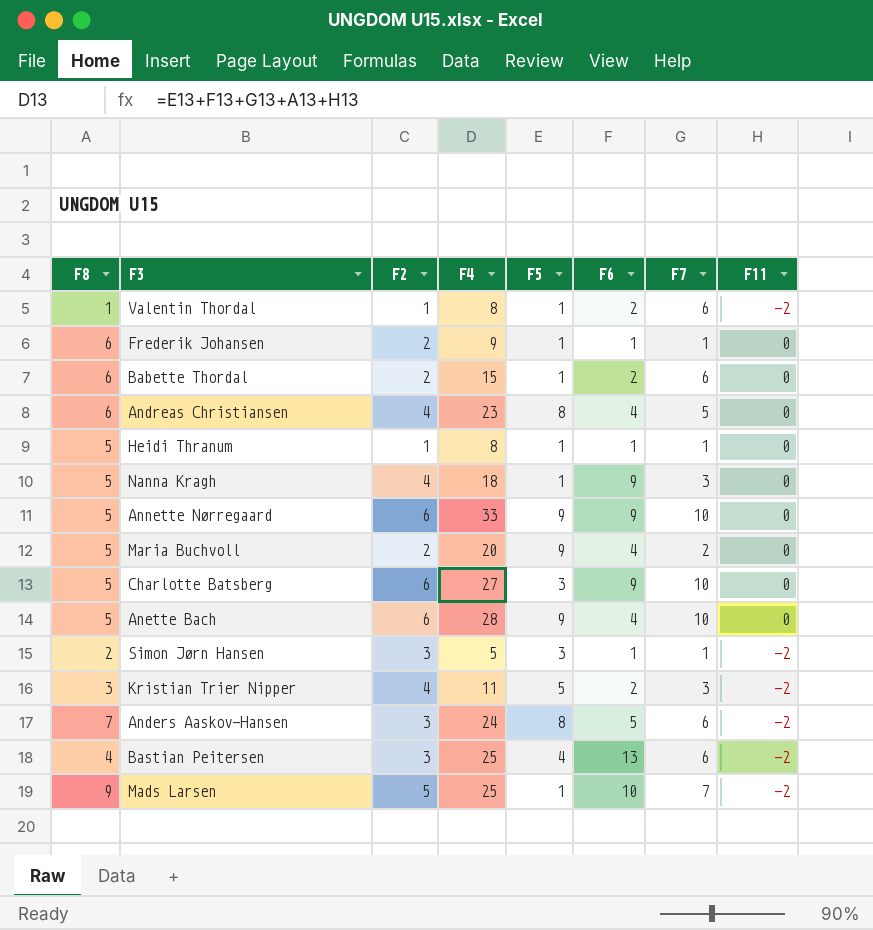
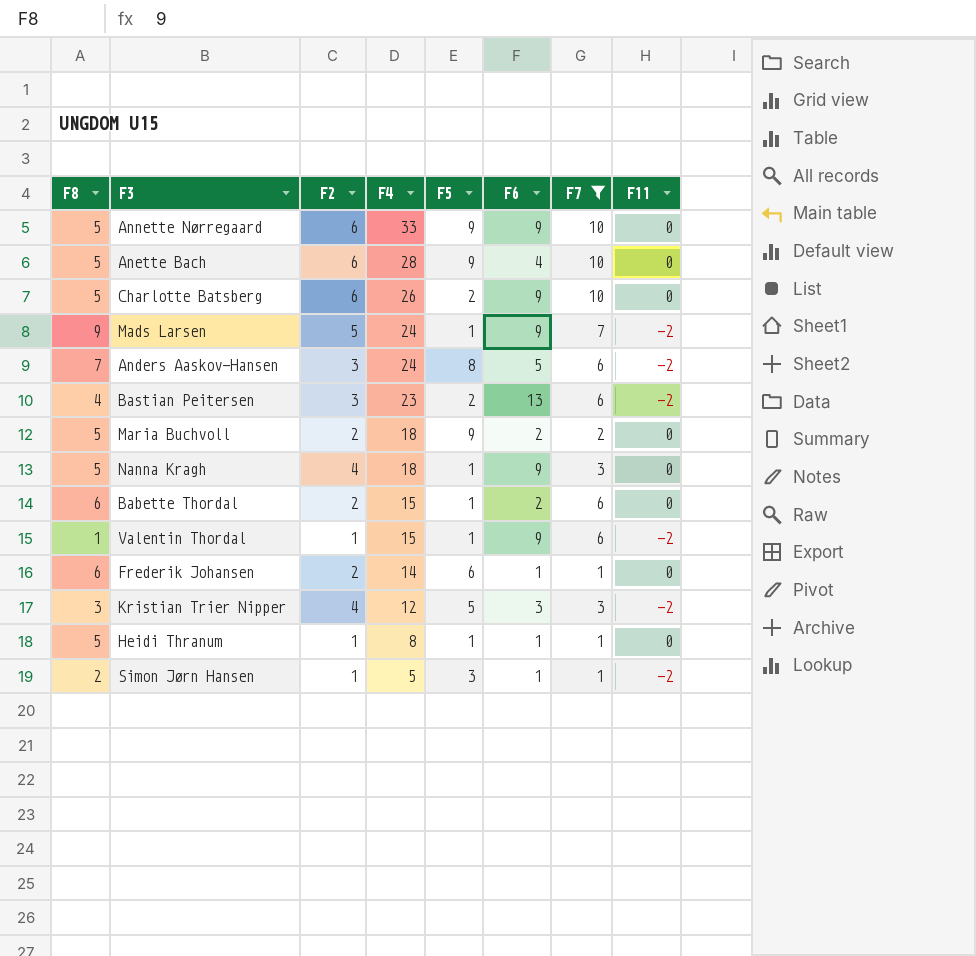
filter: none -> F7 != 5
row order: none -> F4 descending
Charlotte Batsberg | F4: 27 -> 26
Charlotte Batsberg | F5: 3 -> 2
Mads Larsen | F4: 25 -> 24
Mads Larsen | F6: 10 -> 9
Bastian Peitersen | F4: 25 -> 23
Bastian Peitersen | F5: 4 -> 2
Maria Buchvoll | F4: 20 -> 18
Maria Buchvoll | F6: 4 -> 2
Valentin Thordal | F4: 8 -> 15
Valentin Thordal | F6: 2 -> 9
Frederik Johansen | F4: 9 -> 14
Frederik Johansen | F5: 1 -> 6
Kristian Trier Nipper | F4: 11 -> 12
Kristian Trier Nipper | F6: 2 -> 3
Simon Jørn Hansen | F2: 3 -> 1

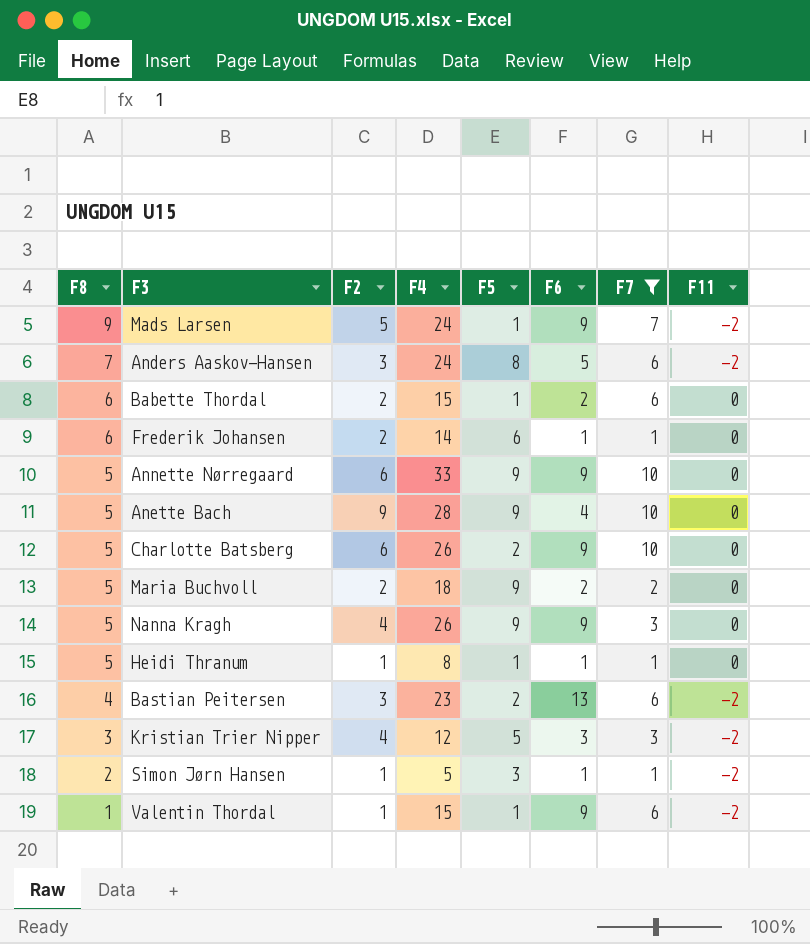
row order: F4 descending -> F8 descending
Anette Bach | F2: 6 -> 9
Nanna Kragh | F4: 18 -> 26
Nanna Kragh | F5: 1 -> 9

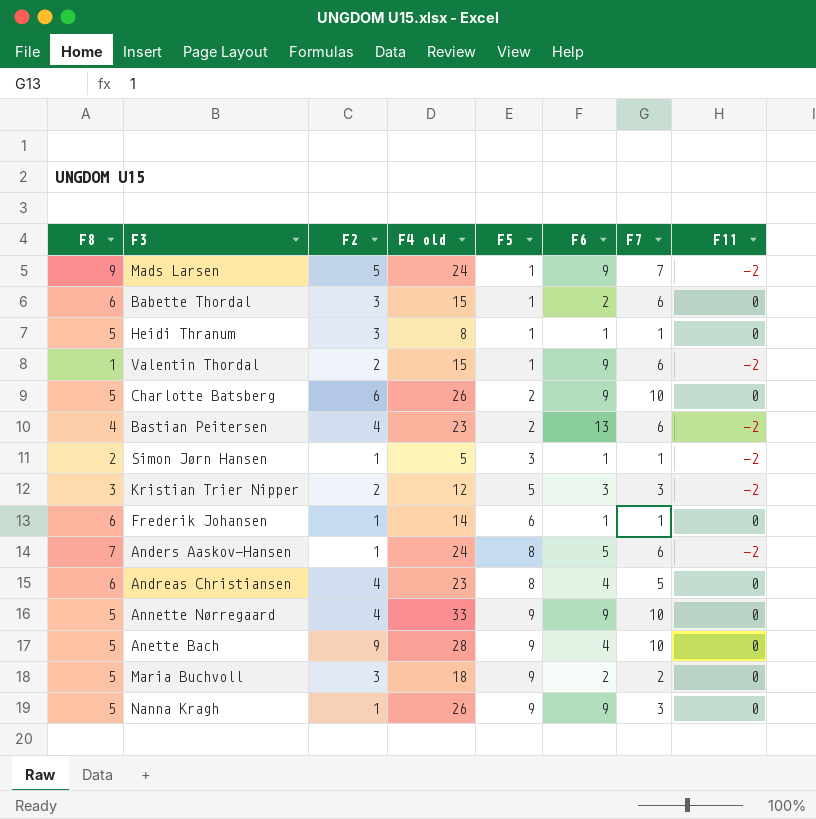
filter: F7 != 5 -> none
row order: F8 descending -> F5 ascending
column name: F4 -> F4 old
Babette Thordal | F2: 2 -> 3
Heidi Thranum | F2: 1 -> 3
Valentin Thordal | F2: 1 -> 2
Bastian Peitersen | F2: 3 -> 4
Kristian Trier Nipper | F2: 4 -> 2
Frederik Johansen | F2: 2 -> 1
Anders Aaskov-Hansen | F2: 3 -> 1
Annette Nørregaard | F2: 6 -> 4
Maria Buchvoll | F2: 2 -> 3
Nanna Kragh | F2: 4 -> 1

